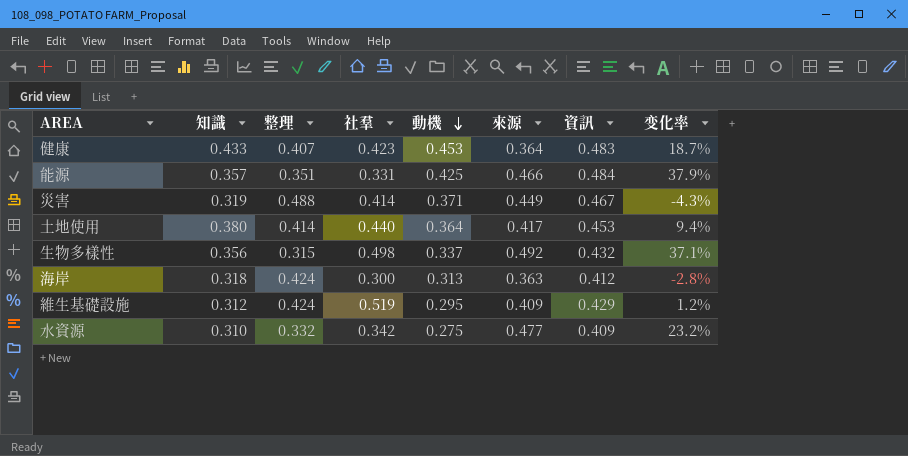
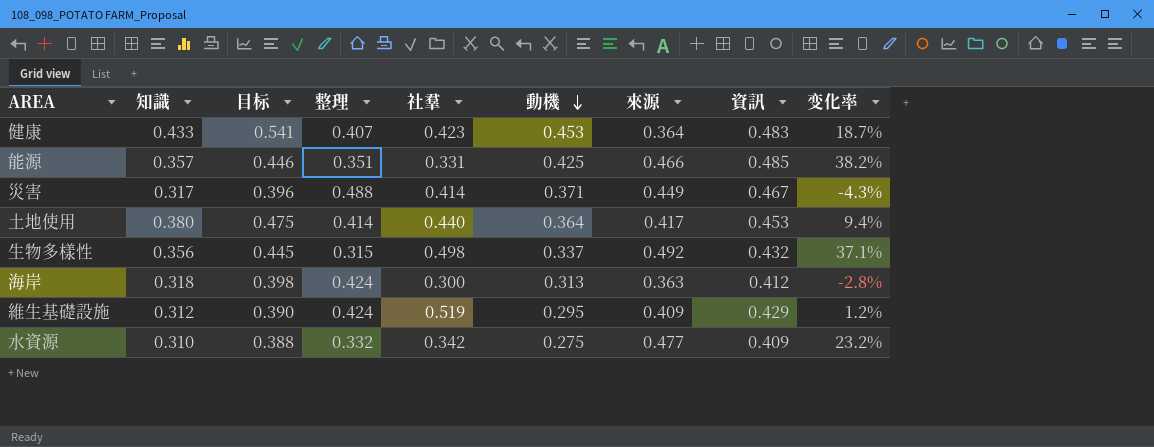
column 目标 | formula: none -> [知識] * 1.25
能源 | 資訊: 0.484 -> 0.485
能源 | 变化率: 37.9% -> 38.2%
災害 | 知識: 0.319 -> 0.317

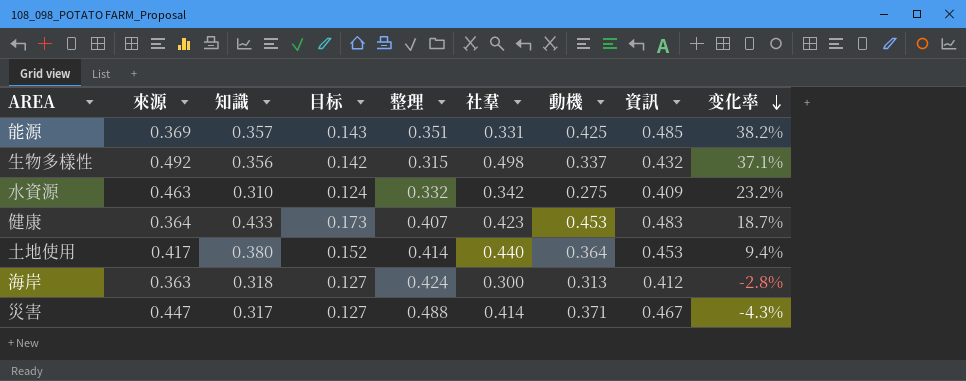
row order: 動機 descending -> 变化率 descending
column 來源 | position: 7 -> 2
column 目标 | formula: [知識] * 1.25 -> [知識] * 0.4
row 維生基礎設施: 0.312 | 0.390 | 0.424 | 0.519 | 0.295 | 0.409 | 0.429 | 1.2% -> none
能源 | 來源: 0.466 -> 0.369
水資源 | 來源: 0.477 -> 0.463
災害 | 來源: 0.449 -> 0.447

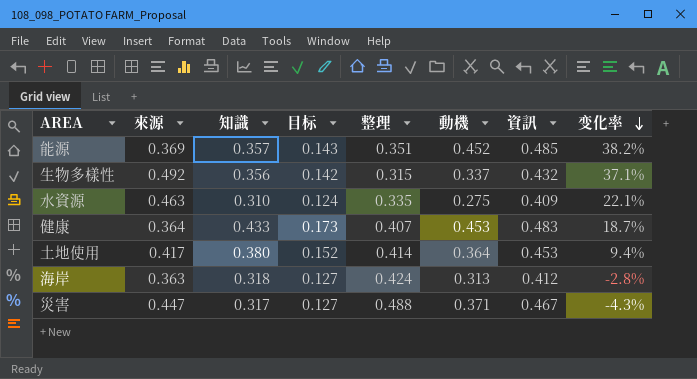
column 社羣 | position: 6 -> none
能源 | 動機: 0.425 -> 0.452
水資源 | 整理: 0.332 -> 0.335
水資源 | 变化率: 23.2% -> 22.1%

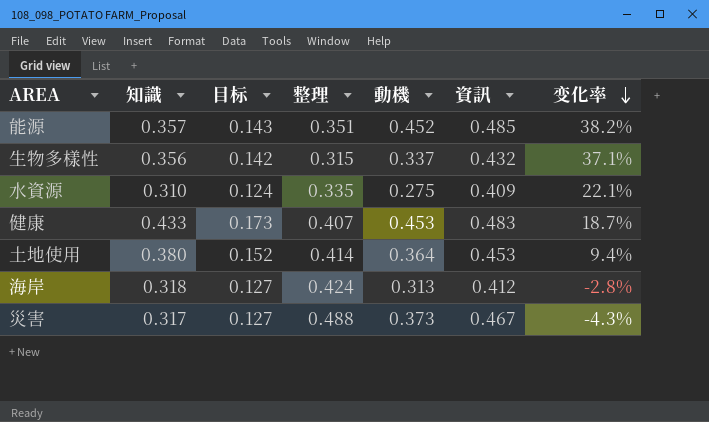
column 來源 | position: 2 -> none
災害 | 動機: 0.371 -> 0.373

